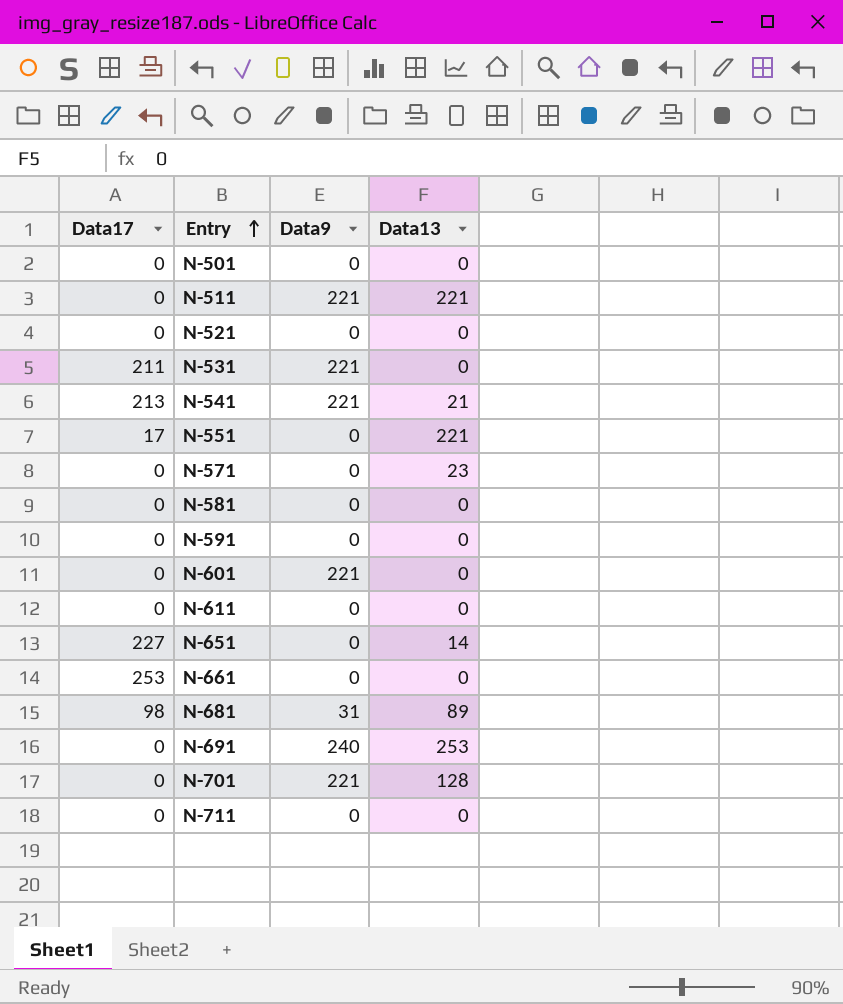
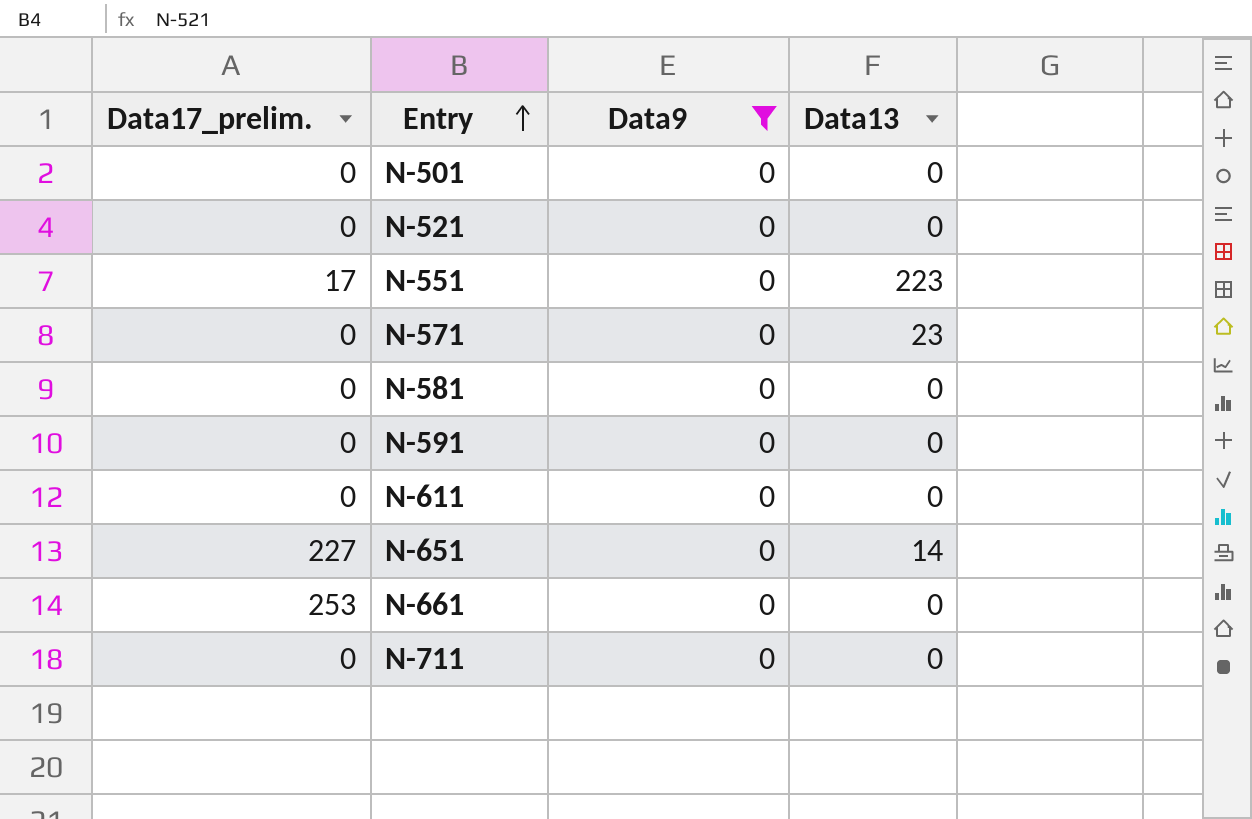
filter: none -> Data9 = 0
column name: Data17 -> Data17_prelim.
N-551 | Data13: 221 -> 223

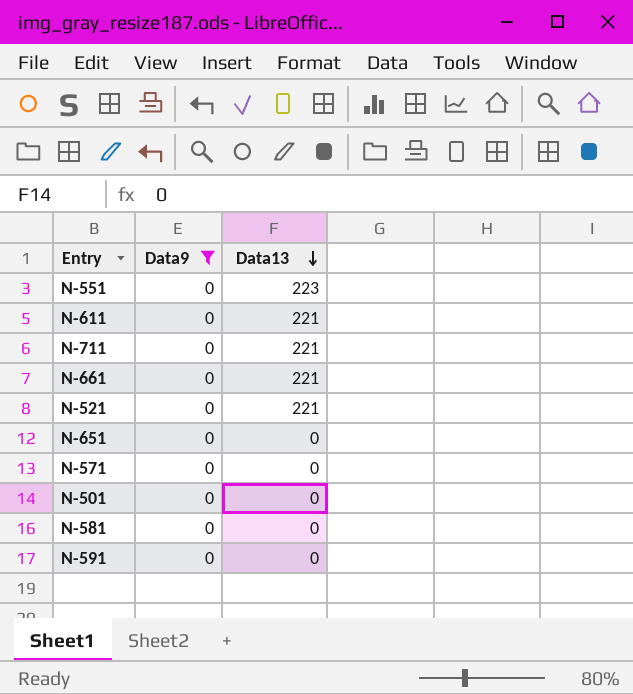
row order: Entry ascending -> Data13 descending
column Data17_prelim. | position: 1 -> none
N-611 | Data13: 0 -> 221
N-711 | Data13: 0 -> 221
N-661 | Data13: 0 -> 221
N-521 | Data13: 0 -> 221
N-651 | Data13: 14 -> 0
N-571 | Data13: 23 -> 0

